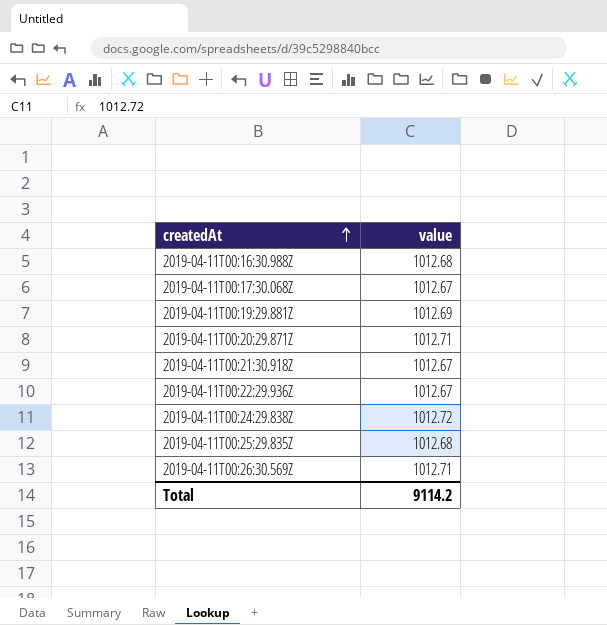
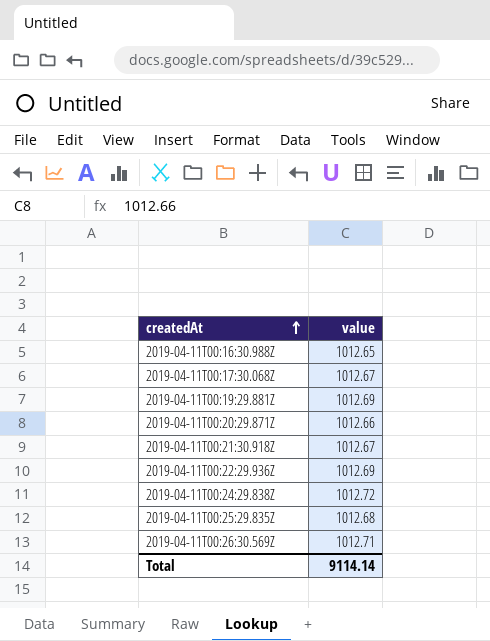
2019-04-11T00:16:30.988Z | value: 1012.68 -> 1012.65
2019-04-11T00:20:29.871Z | value: 1012.71 -> 1012.66
2019-04-11T00:22:29.936Z | value: 1012.67 -> 1012.69
Total | value: 9114.2 -> 9114.14

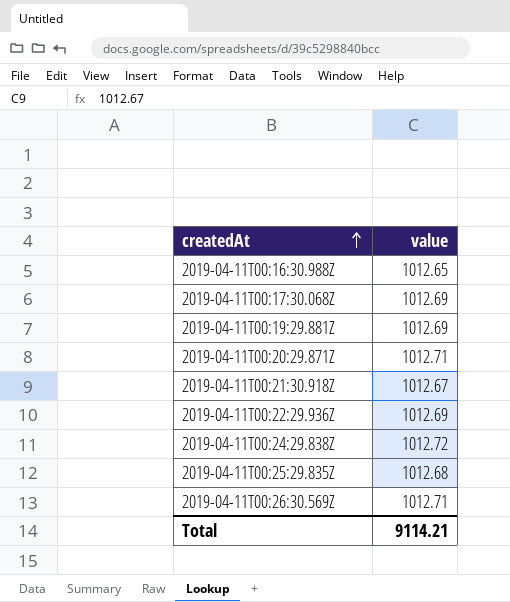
2019-04-11T00:17:30.068Z | value: 1012.67 -> 1012.69
2019-04-11T00:20:29.871Z | value: 1012.66 -> 1012.71
Total | value: 9114.14 -> 9114.21

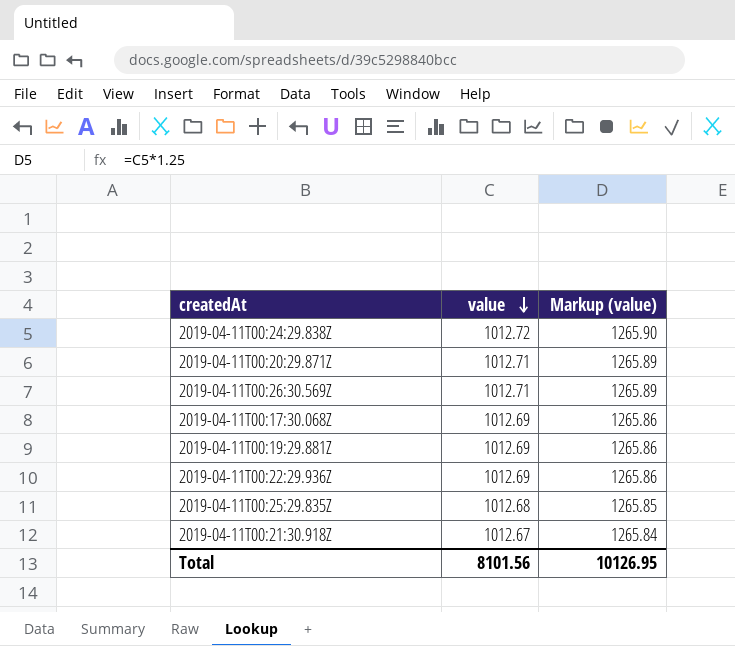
row order: createdAt ascending -> value descending
column Markup (value) | formula: none -> [value] * 1.25
row 2019-04-11T00:16:30.988Z: 1012.65 -> none
Total | value: 9114.21 -> 8101.56

